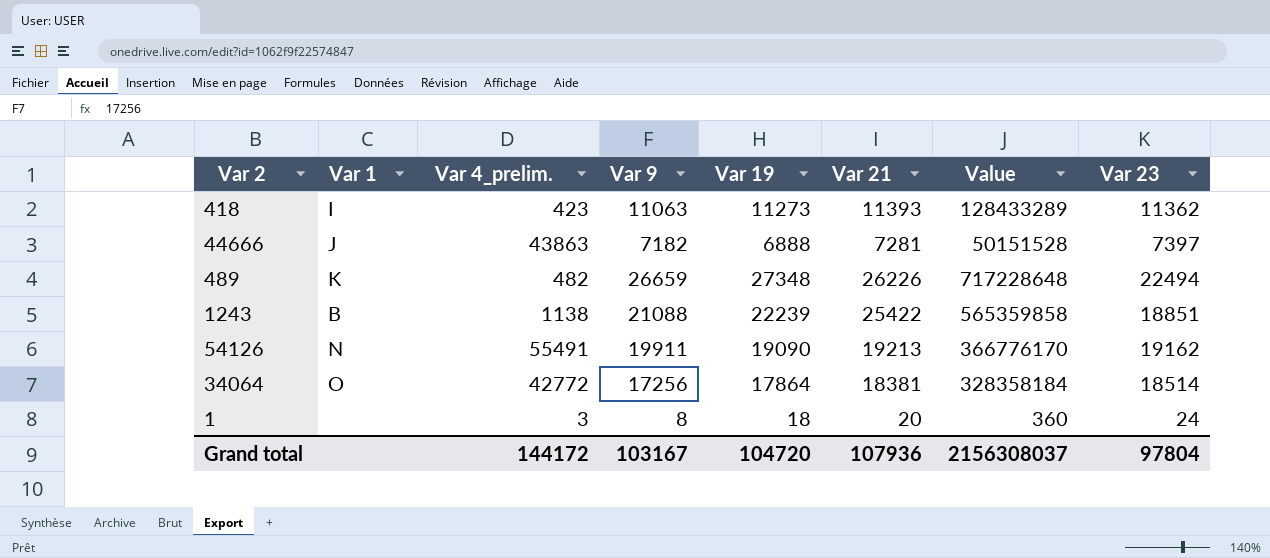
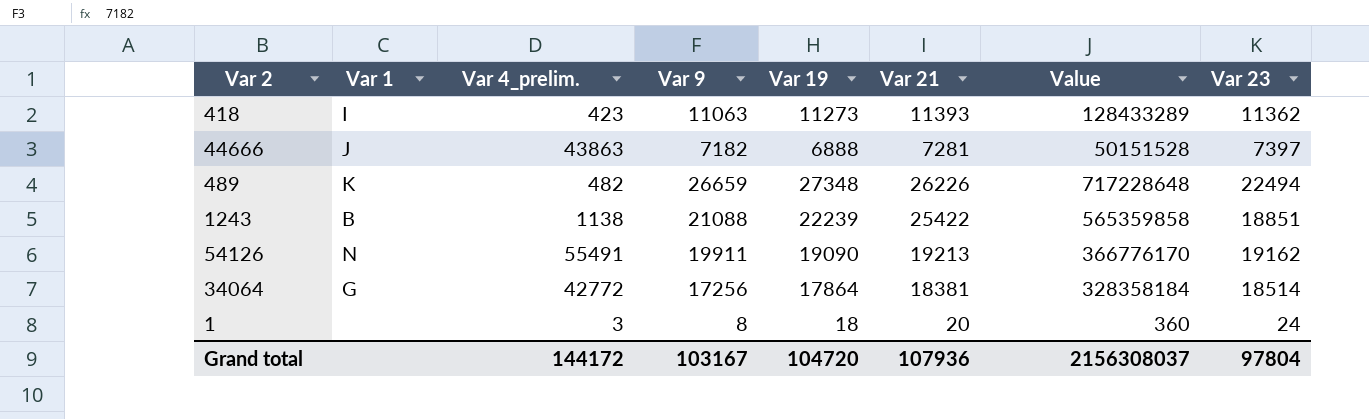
34064 | Var 1: O -> G

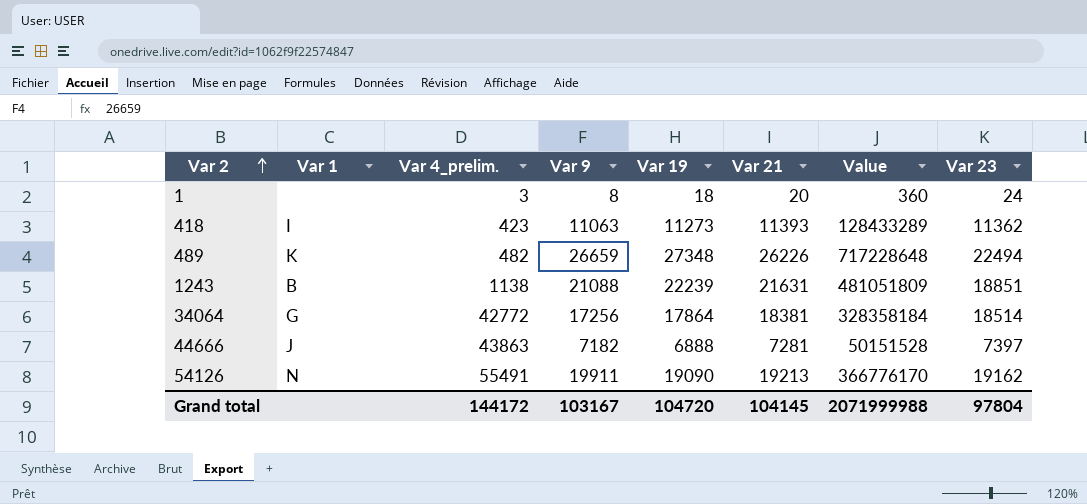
row order: none -> Var 2 ascending
1243 | Var 21: 25422 -> 21631
1243 | Value: 565359858 -> 481051809
Grand total | Var 21: 107936 -> 104145
Grand total | Value: 2156308037 -> 2071999988

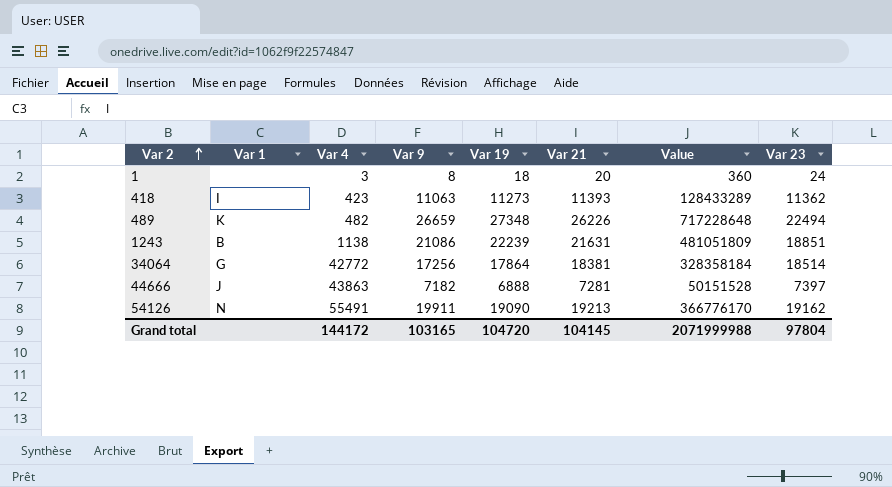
column name: Var 4_prelim. -> Var 4
1243 | Var 9: 21088 -> 21086
Grand total | Var 9: 103167 -> 103165

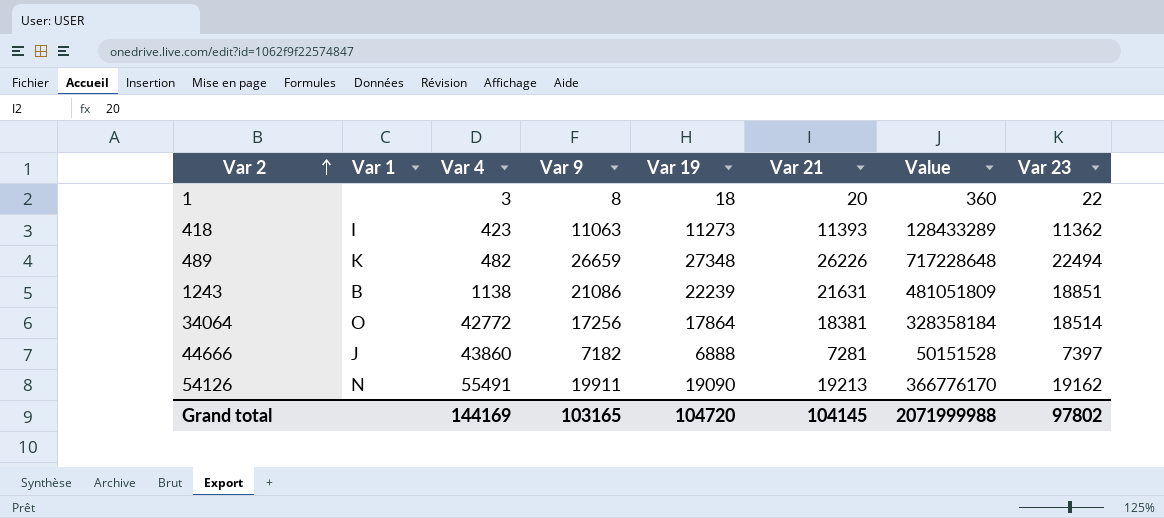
1 | Var 23: 24 -> 22
34064 | Var 1: G -> O
44666 | Var 4: 43863 -> 43860
Grand total | Var 4: 144172 -> 144169
Grand total | Var 23: 97804 -> 97802

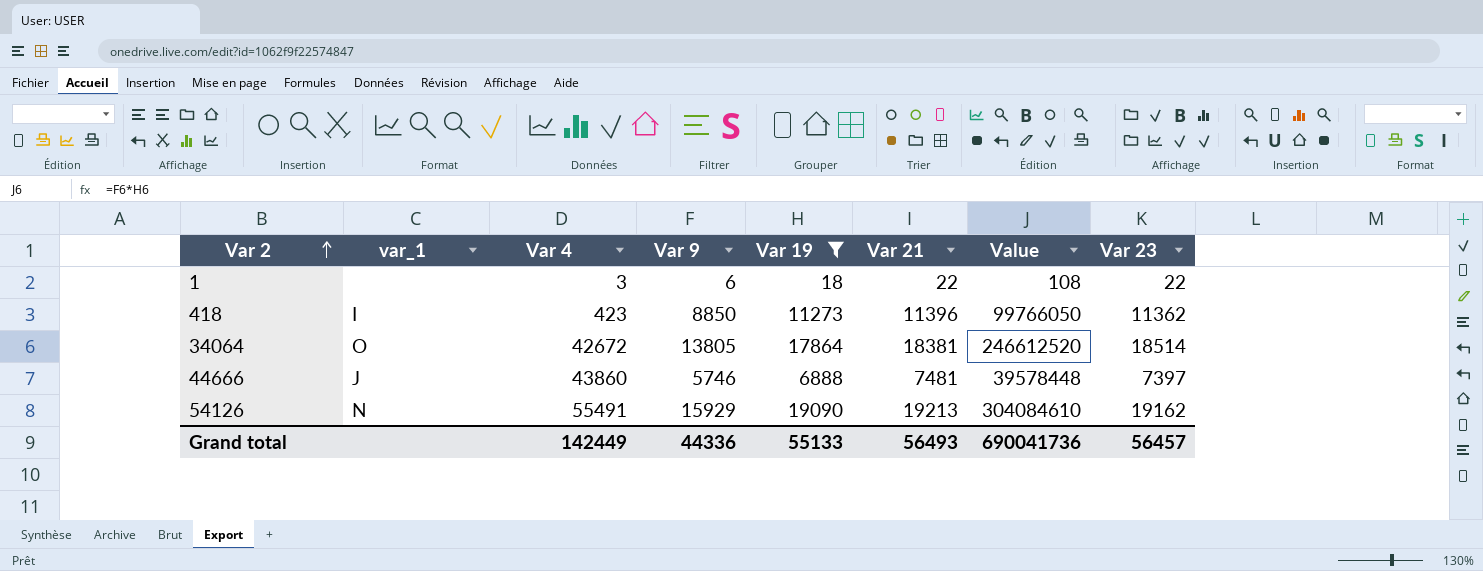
filter: none -> Var 19 <= 19090
column name: Var 1 -> var_1
column Value | formula: [Var 19] * [Var 21] -> [Var 9] * [Var 19]
1 | Var 9: 8 -> 6
1 | Var 21: 20 -> 22
418 | Var 9: 11063 -> 8850
418 | Var 21: 11393 -> 11396
34064 | Var 4: 42772 -> 42672
34064 | Var 9: 17256 -> 13805
44666 | Var 9: 7182 -> 5746
44666 | Var 21: 7281 -> 7481
54126 | Var 9: 19911 -> 15929
Grand total | Var 4: 144169 -> 142449
Grand total | Var 9: 103165 -> 44336
Grand total | Var 19: 104720 -> 55133
Grand total | Var 21: 104145 -> 56493
Grand total | Value: 2071999988 -> 690041736
Grand total | Var 23: 97802 -> 56457

